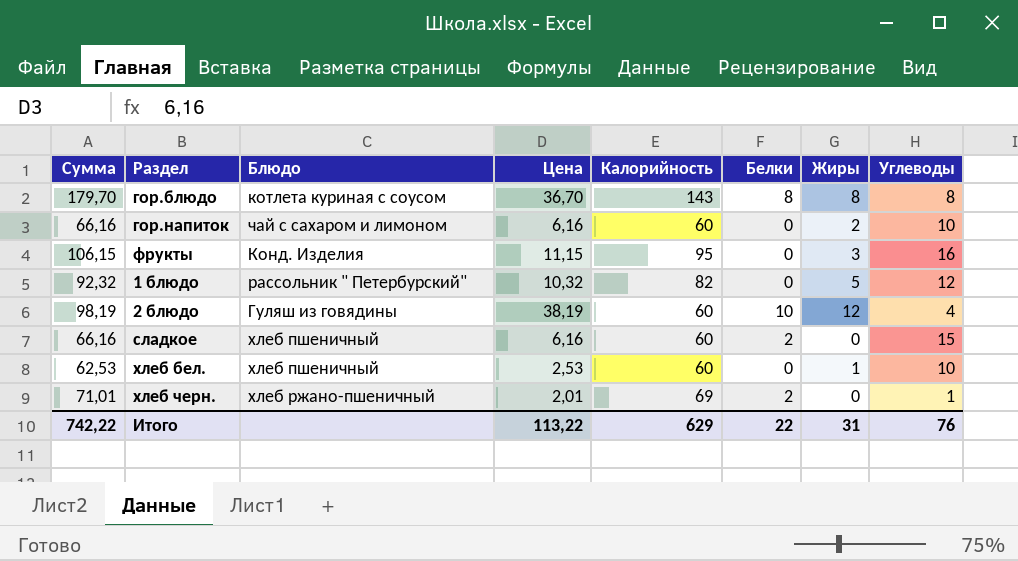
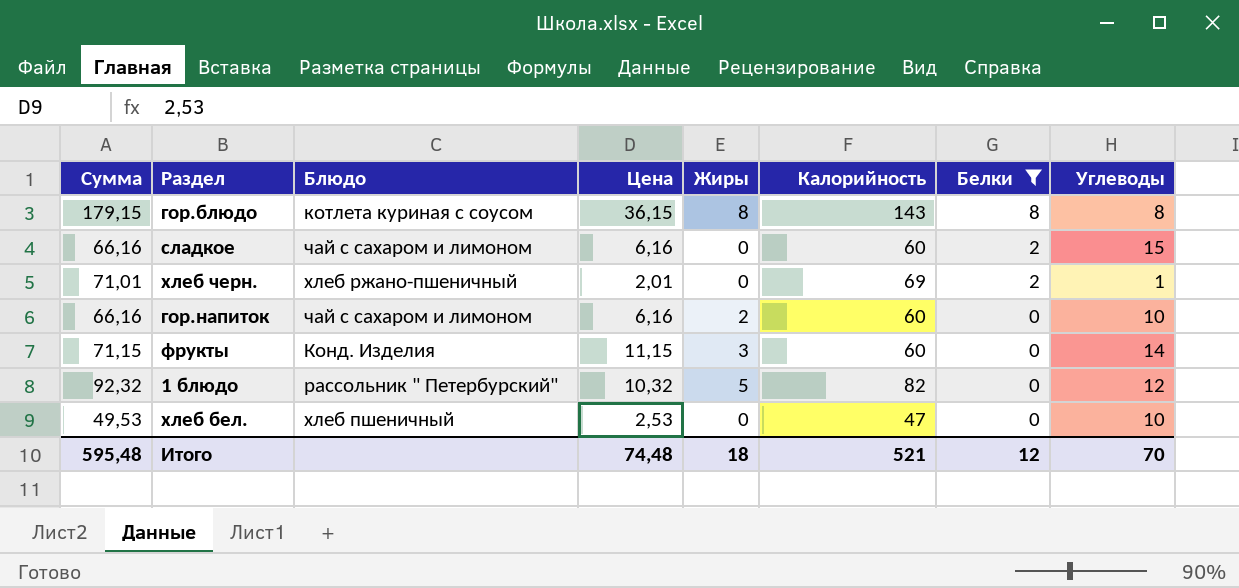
filter: none -> Белки != 10
row order: none -> Белки descending
column Жиры | position: 7 -> 5
гор.блюдо | Сумма: 179,70 -> 179,15
гор.блюдо | Цена: 36,70 -> 36,15
сладкое | Блюдо: хлеб пшеничный -> чай с сахаром и лимоном
фрукты | Сумма: 106,15 -> 71,15
фрукты | Калорийность: 95 -> 60
фрукты | Углеводы: 16 -> 14
хлеб бел. | Сумма: 62,53 -> 49,53
хлеб бел. | Жиры: 1 -> 0
хлеб бел. | Калорийность: 60 -> 47
Итого | Сумма: 742,22 -> 595,48
Итого | Цена: 113,22 -> 74,48
Итого | Жиры: 31 -> 18
Итого | Калорийность: 629 -> 521
Итого | Белки: 22 -> 12
Итого | Углеводы: 76 -> 70

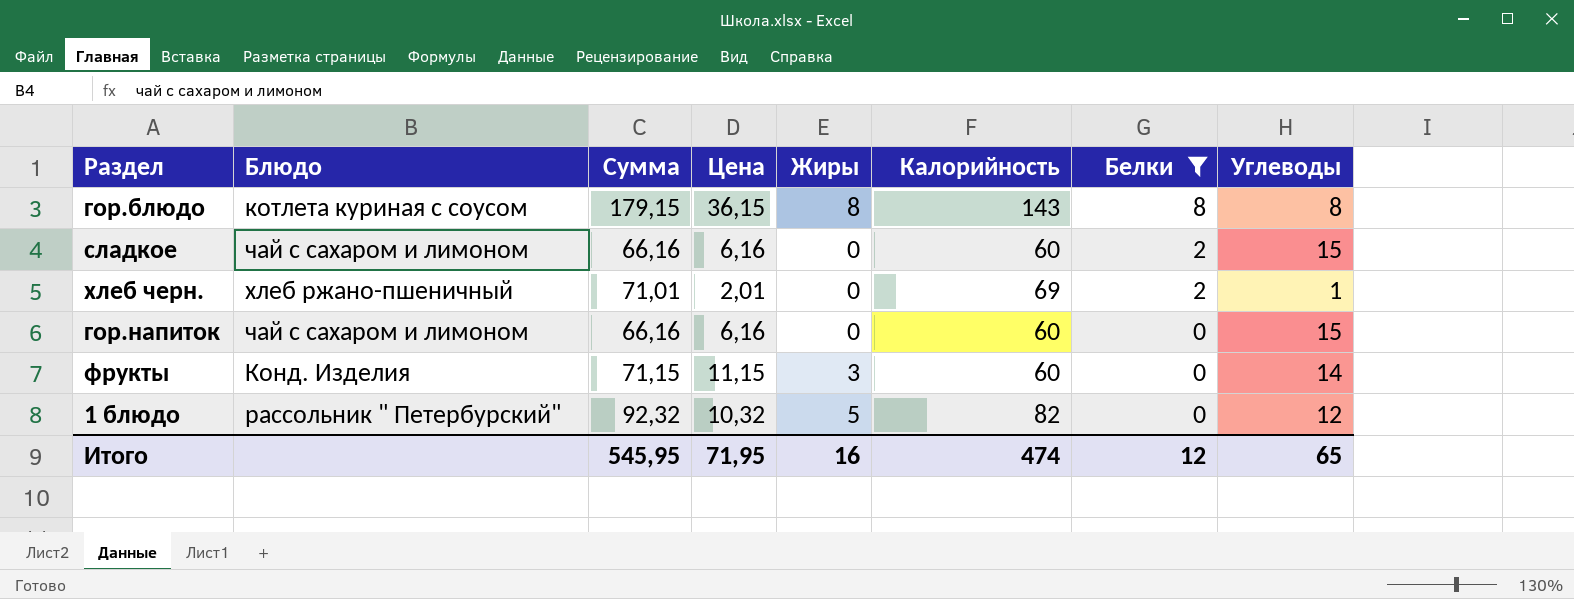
column Сумма | position: 1 -> 3
row хлеб бел.: 49,53 | хлеб пшеничный | 2,53 | 0 | 47 | 0 | 10 -> none
гор.напиток | Жиры: 2 -> 0
гор.напиток | Углеводы: 10 -> 15
Итого | Сумма: 595,48 -> 545,95
Итого | Цена: 74,48 -> 71,95
Итого | Жиры: 18 -> 16
Итого | Калорийность: 521 -> 474
Итого | Углеводы: 70 -> 65

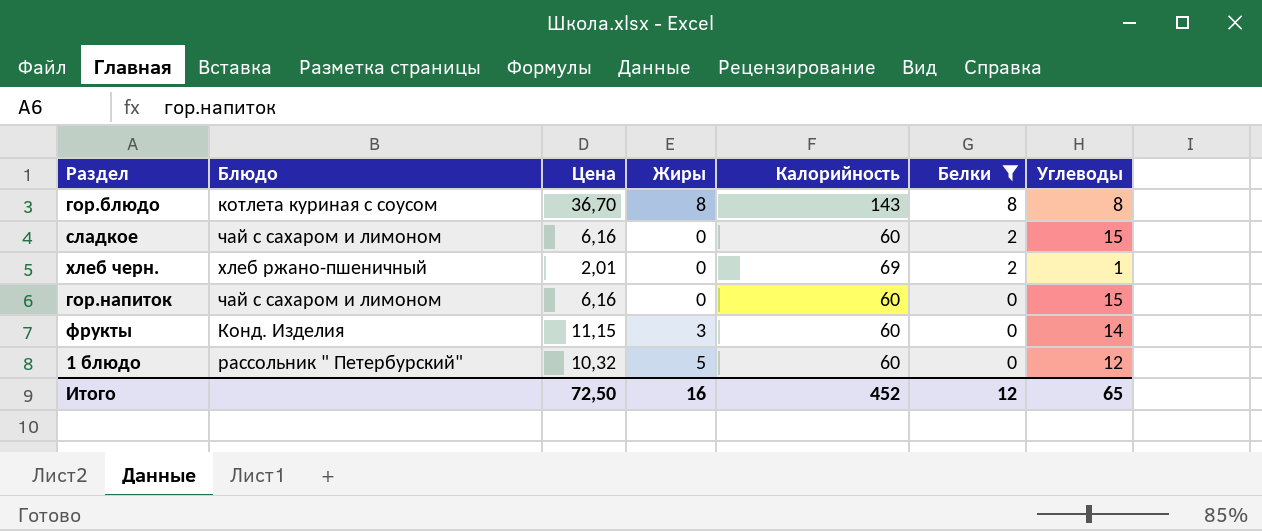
column Сумма | formula: [Цена] + [Калорийность] -> none
гор.блюдо | Цена: 36,15 -> 36,70
1 блюдо | Калорийность: 82 -> 60
Итого | Цена: 71,95 -> 72,50
Итого | Калорийность: 474 -> 452

